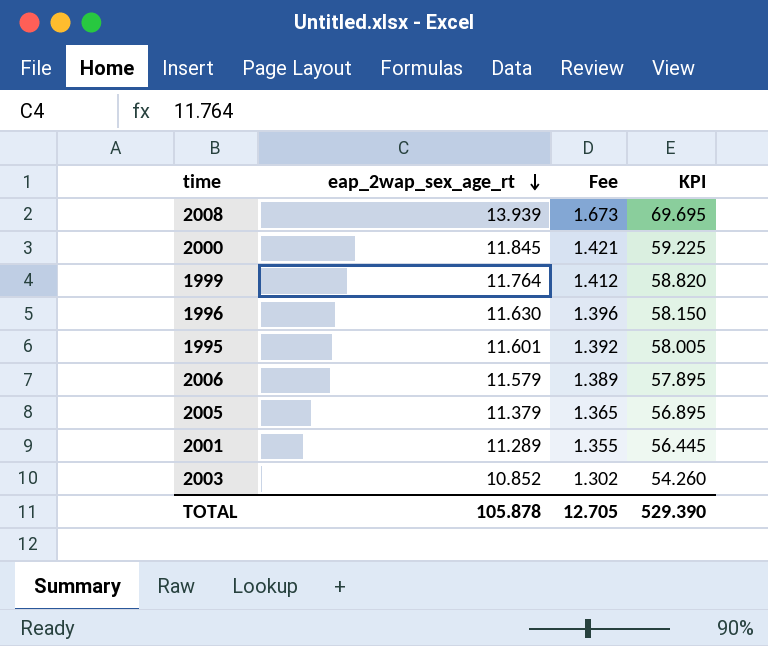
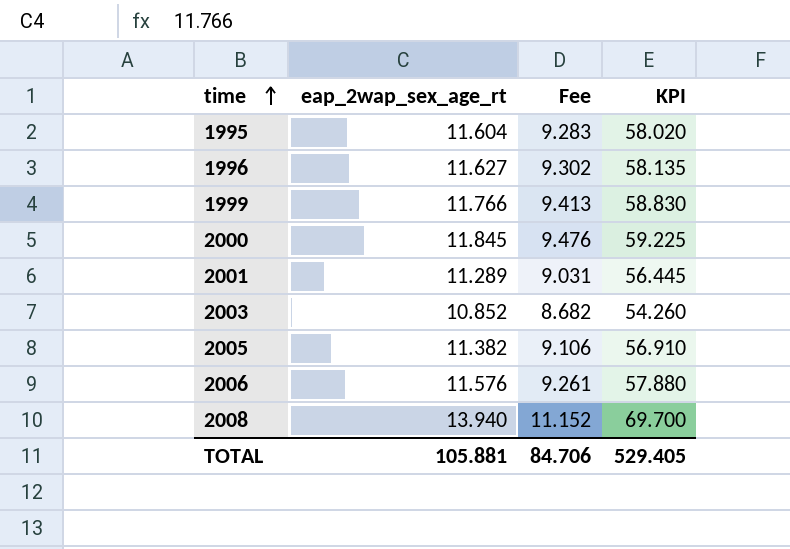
row order: eap_2wap_sex_age_rt descending -> time ascending
column Fee | formula: [eap_2wap_sex_age_rt] * 0.12 -> [eap_2wap_sex_age_rt] * 0.8
1995 | eap_2wap_sex_age_rt: 11.601 -> 11.604
1995 | KPI: 58.005 -> 58.020
1996 | eap_2wap_sex_age_rt: 11.630 -> 11.627
1996 | KPI: 58.150 -> 58.135
1999 | eap_2wap_sex_age_rt: 11.764 -> 11.766
1999 | KPI: 58.820 -> 58.830
2005 | eap_2wap_sex_age_rt: 11.379 -> 11.382
2005 | KPI: 56.895 -> 56.910
2006 | eap_2wap_sex_age_rt: 11.579 -> 11.576
2006 | KPI: 57.895 -> 57.880
2008 | eap_2wap_sex_age_rt: 13.939 -> 13.940
2008 | KPI: 69.695 -> 69.700
TOTAL | eap_2wap_sex_age_rt: 105.878 -> 105.881
TOTAL | Fee: 12.705 -> 84.706
TOTAL | KPI: 529.390 -> 529.405

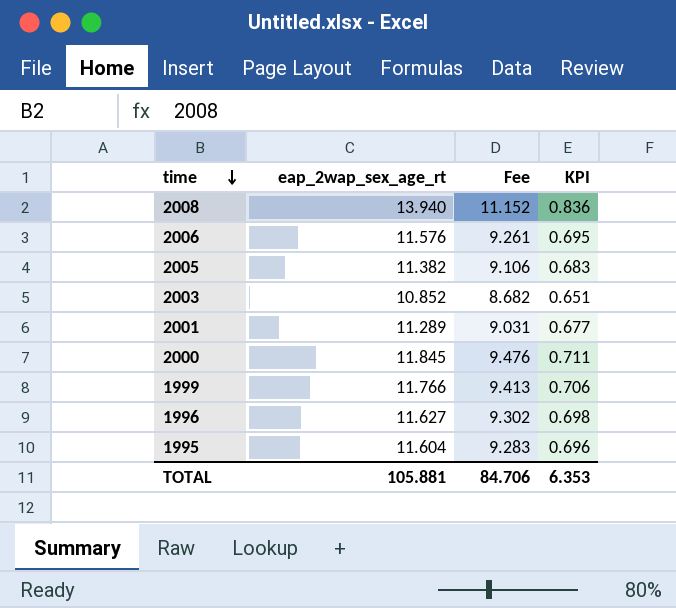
row order: time ascending -> time descending
column KPI | formula: [eap_2wap_sex_age_rt] * 5 -> [eap_2wap_sex_age_rt] * 0.06
TOTAL | KPI: 529.405 -> 6.353

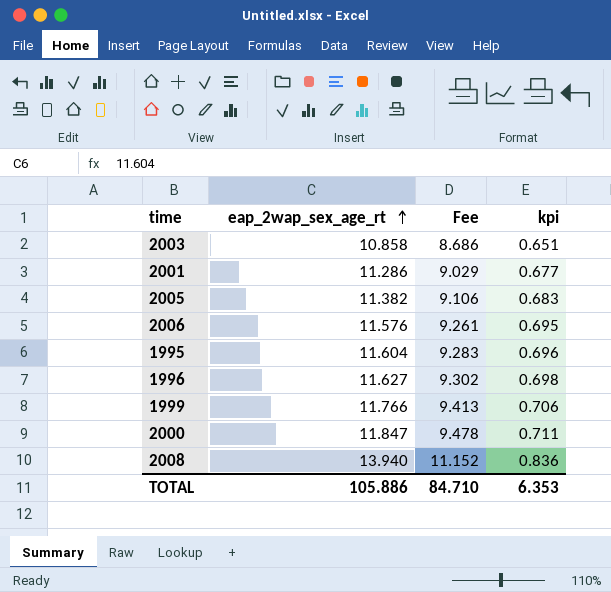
row order: time descending -> eap_2wap_sex_age_rt ascending
column name: KPI -> kpi
2003 | eap_2wap_sex_age_rt: 10.852 -> 10.858
2003 | Fee: 8.682 -> 8.686
2001 | eap_2wap_sex_age_rt: 11.289 -> 11.286
2001 | Fee: 9.031 -> 9.029
2000 | eap_2wap_sex_age_rt: 11.845 -> 11.847
2000 | Fee: 9.476 -> 9.478
TOTAL | eap_2wap_sex_age_rt: 105.881 -> 105.886
TOTAL | Fee: 84.706 -> 84.710

